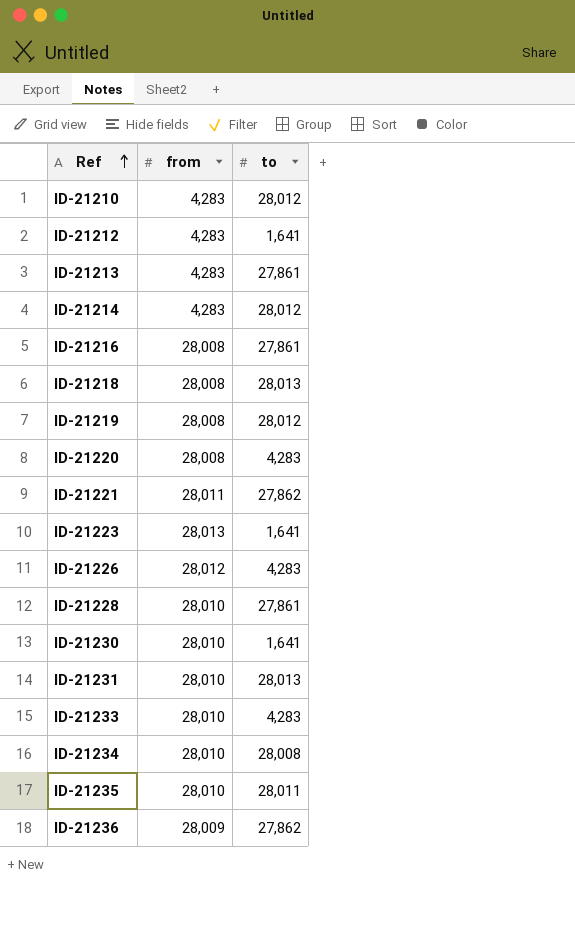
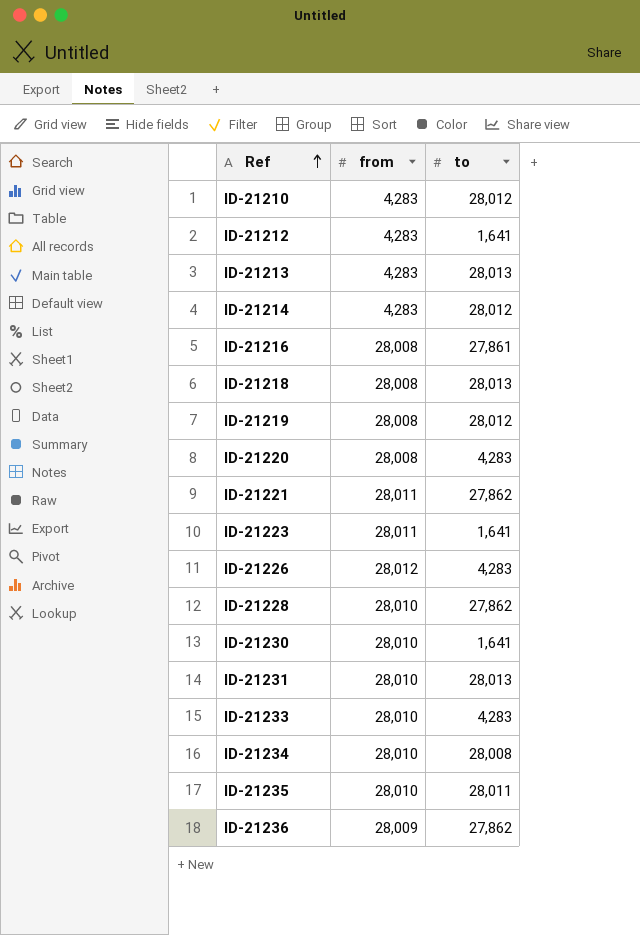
ID-21213 | to: 27,861 -> 28,013
ID-21223 | from: 28,013 -> 28,011
ID-21228 | to: 27,861 -> 27,862

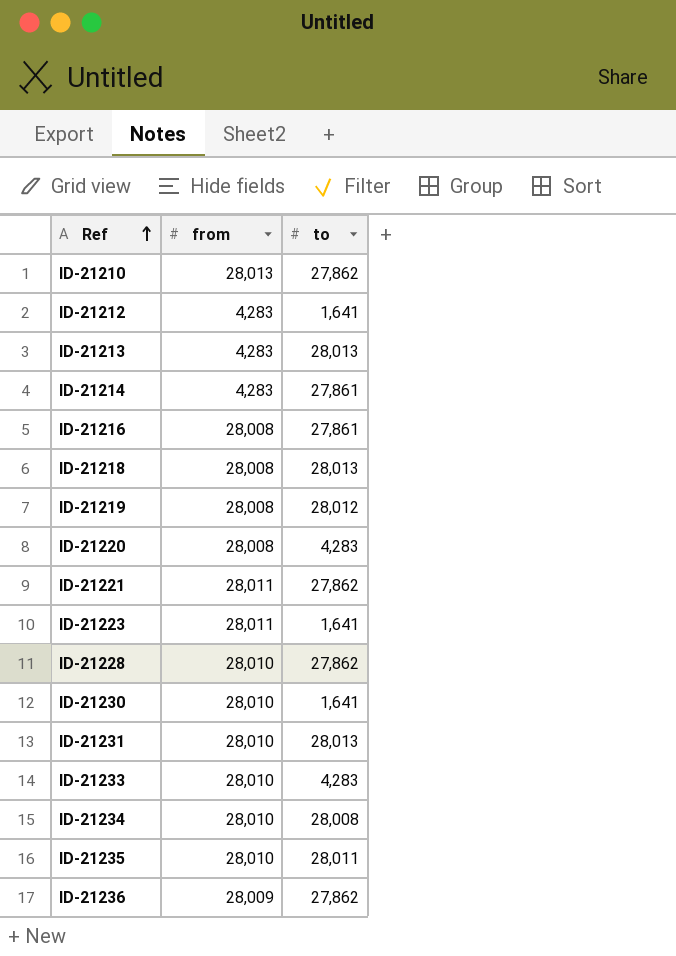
row ID-21226: 28,012 | 4,283 -> none
ID-21210 | from: 4,283 -> 28,013
ID-21210 | to: 28,012 -> 27,862
ID-21214 | to: 28,012 -> 27,861

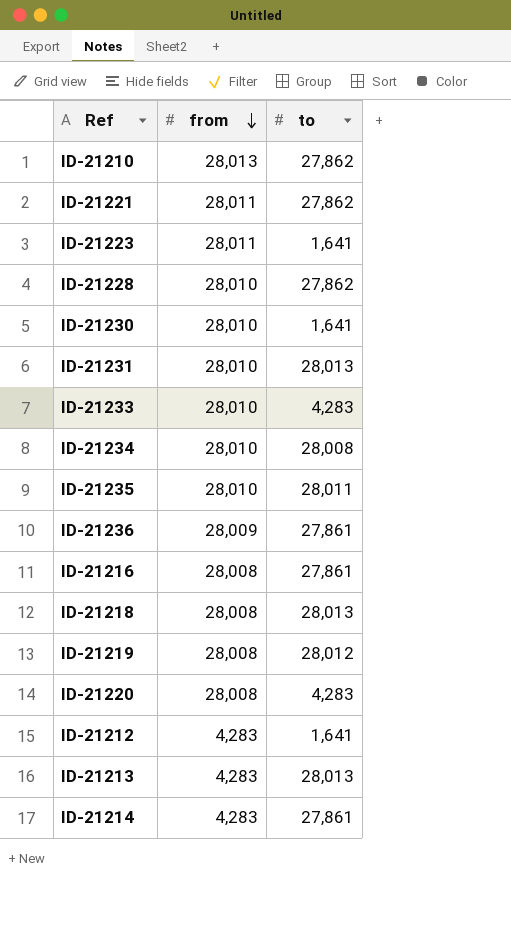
row order: Ref ascending -> from descending
ID-21236 | to: 27,862 -> 27,861

